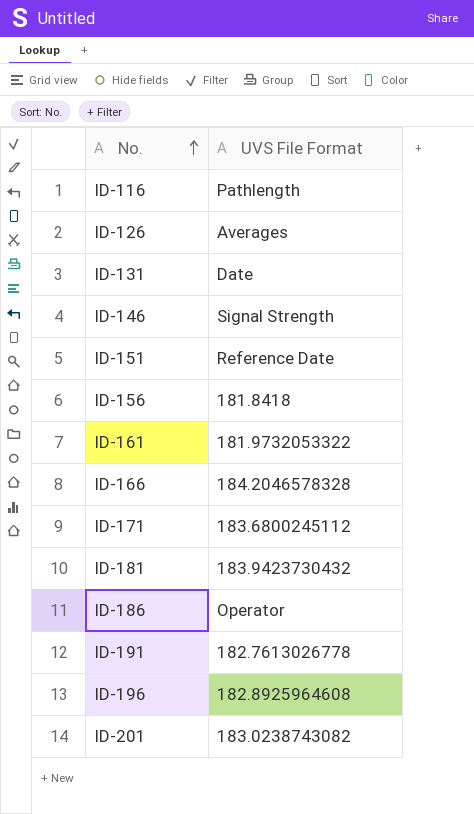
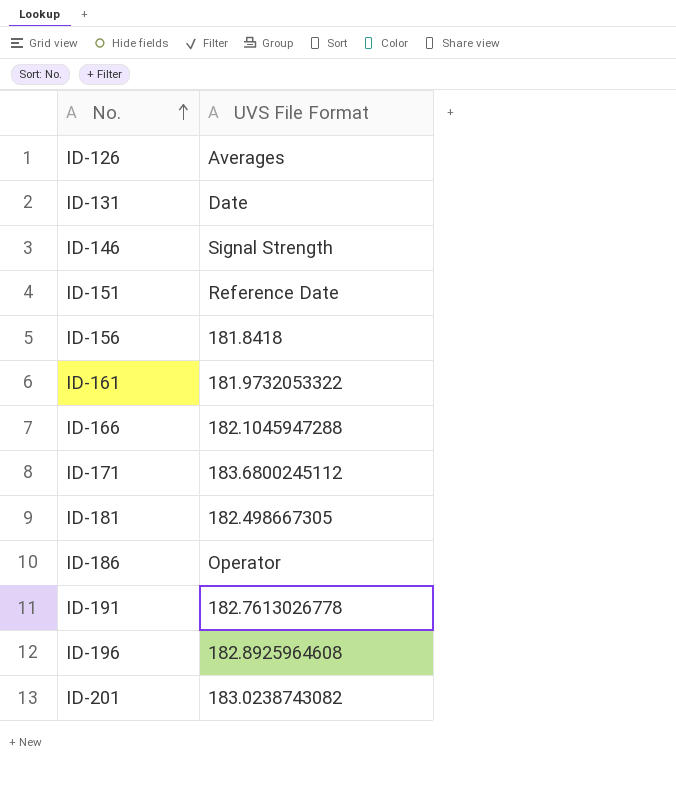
row ID-116: Pathlength -> none
ID-166 | UVS File Format: 184.2046578328 -> 182.1045947288
ID-181 | UVS File Format: 183.9423730432 -> 182.498667305

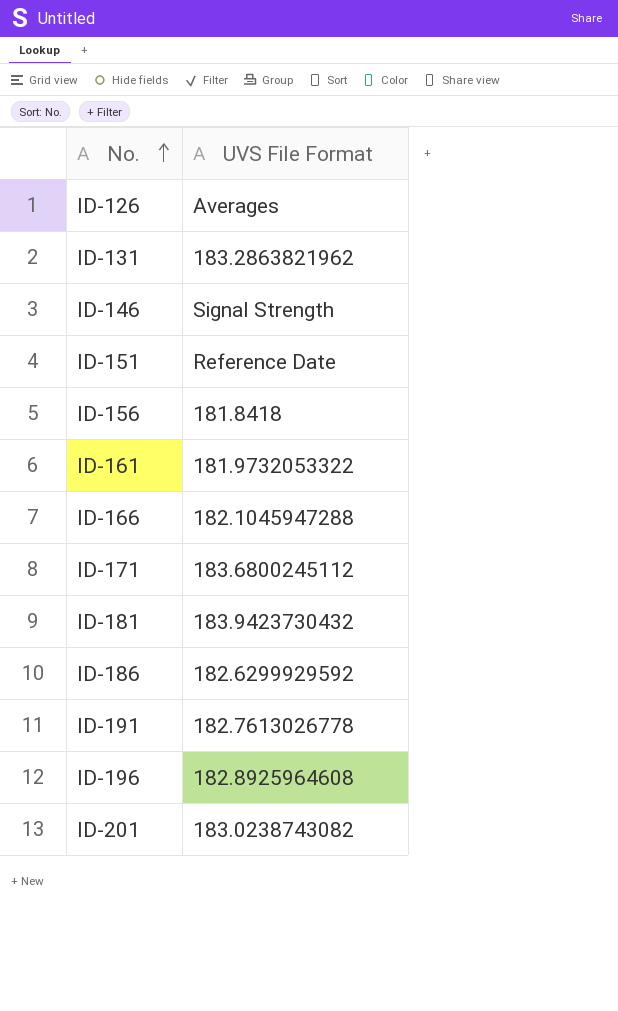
ID-131 | UVS File Format: Date -> 183.2863821962
ID-181 | UVS File Format: 182.498667305 -> 183.9423730432
ID-186 | UVS File Format: Operator -> 182.6299929592

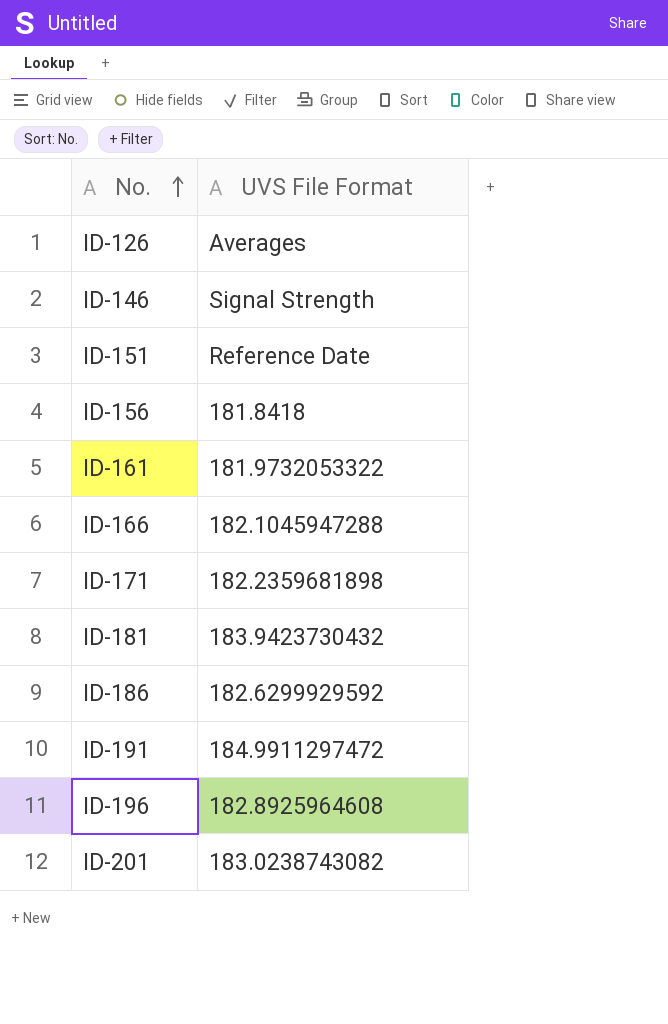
row ID-131: 183.2863821962 -> none
ID-171 | UVS File Format: 183.6800245112 -> 182.2359681898
ID-191 | UVS File Format: 182.7613026778 -> 184.9911297472

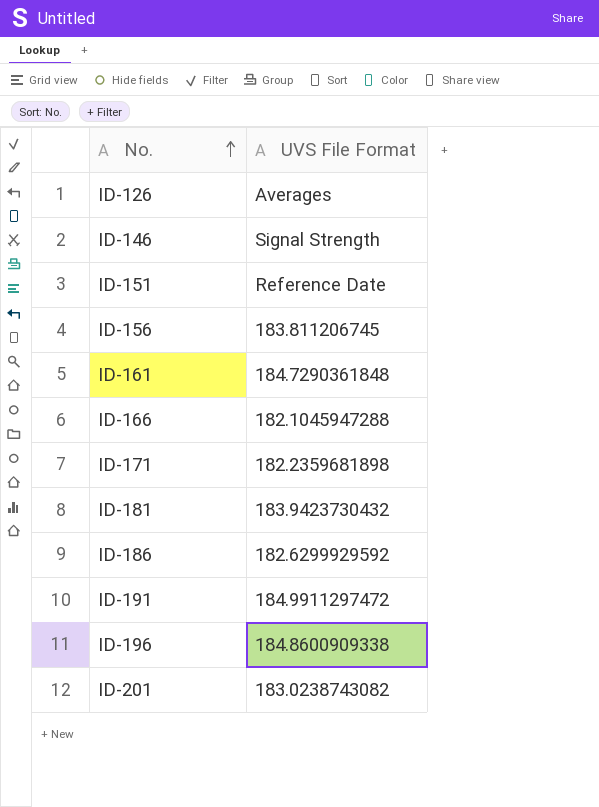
ID-156 | UVS File Format: 181.8418 -> 183.811206745
ID-161 | UVS File Format: 181.9732053322 -> 184.7290361848
ID-196 | UVS File Format: 182.8925964608 -> 184.8600909338

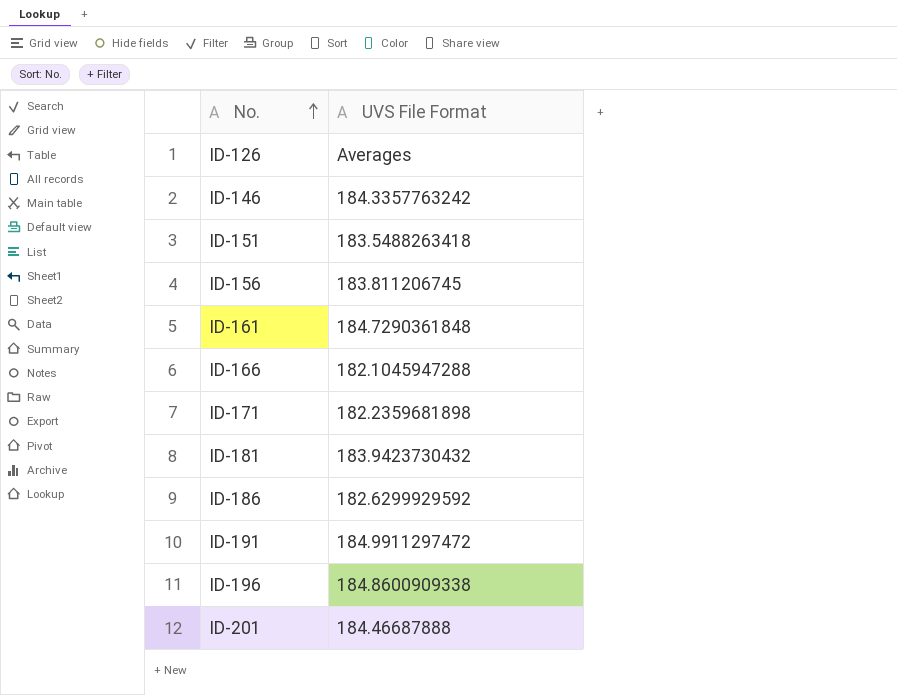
ID-146 | UVS File Format: Signal Strength -> 184.3357763242
ID-151 | UVS File Format: Reference Date -> 183.5488263418
ID-201 | UVS File Format: 183.0238743082 -> 184.46687888

